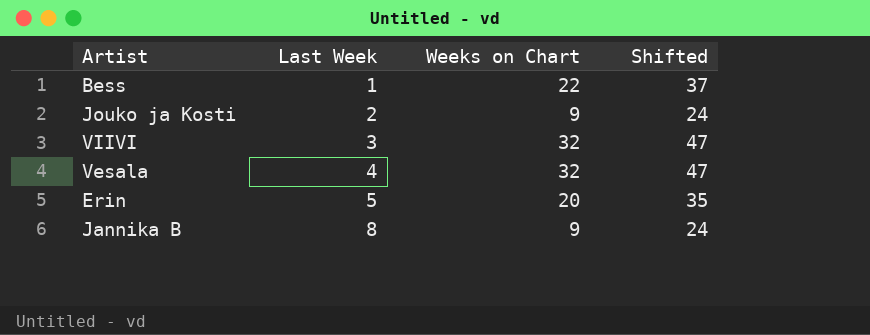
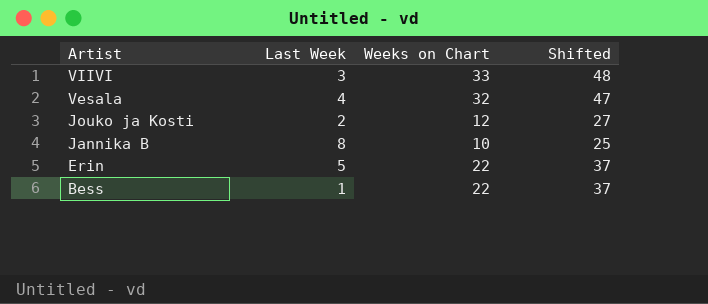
row order: Last Week ascending -> Artist descending
VIIVI | Weeks on Chart: 32 -> 33
VIIVI | Shifted: 47 -> 48
Jouko ja Kosti | Weeks on Chart: 9 -> 12
Jouko ja Kosti | Shifted: 24 -> 27
Jannika B | Weeks on Chart: 9 -> 10
Jannika B | Shifted: 24 -> 25
Erin | Weeks on Chart: 20 -> 22
Erin | Shifted: 35 -> 37

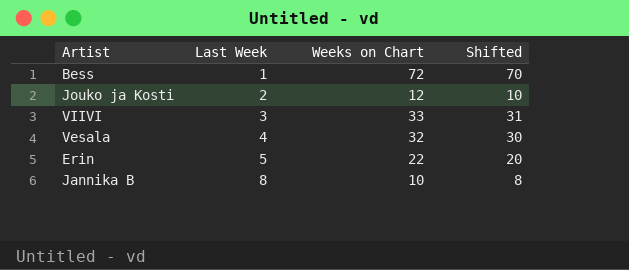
row order: Artist descending -> Last Week ascending
column Shifted | formula: [Weeks on Chart] + 15 -> [Weeks on Chart] - 2
Bess | Weeks on Chart: 22 -> 72

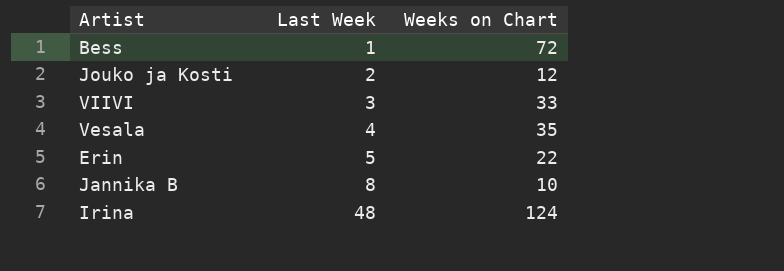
column Shifted | formula: [Weeks on Chart] - 2 -> none
Vesala | Weeks on Chart: 32 -> 35
row Irina: none -> 48 | 124

